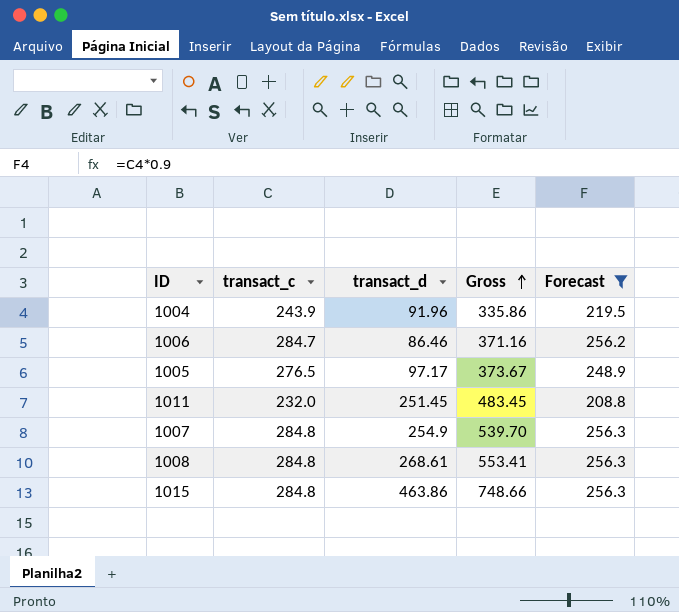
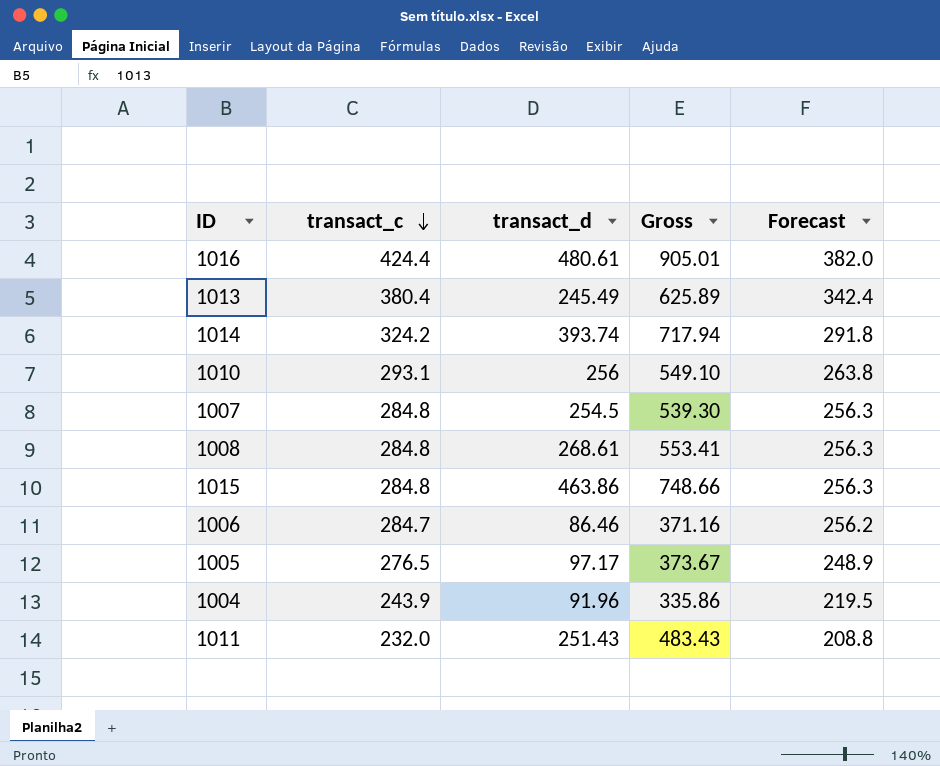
filter: Forecast <= 256.3 -> none
row order: Gross ascending -> transact_c descending
1007 | transact_d: 254.9 -> 254.5
1007 | Gross: 539.70 -> 539.30
1011 | transact_d: 251.45 -> 251.43
1011 | Gross: 483.45 -> 483.43

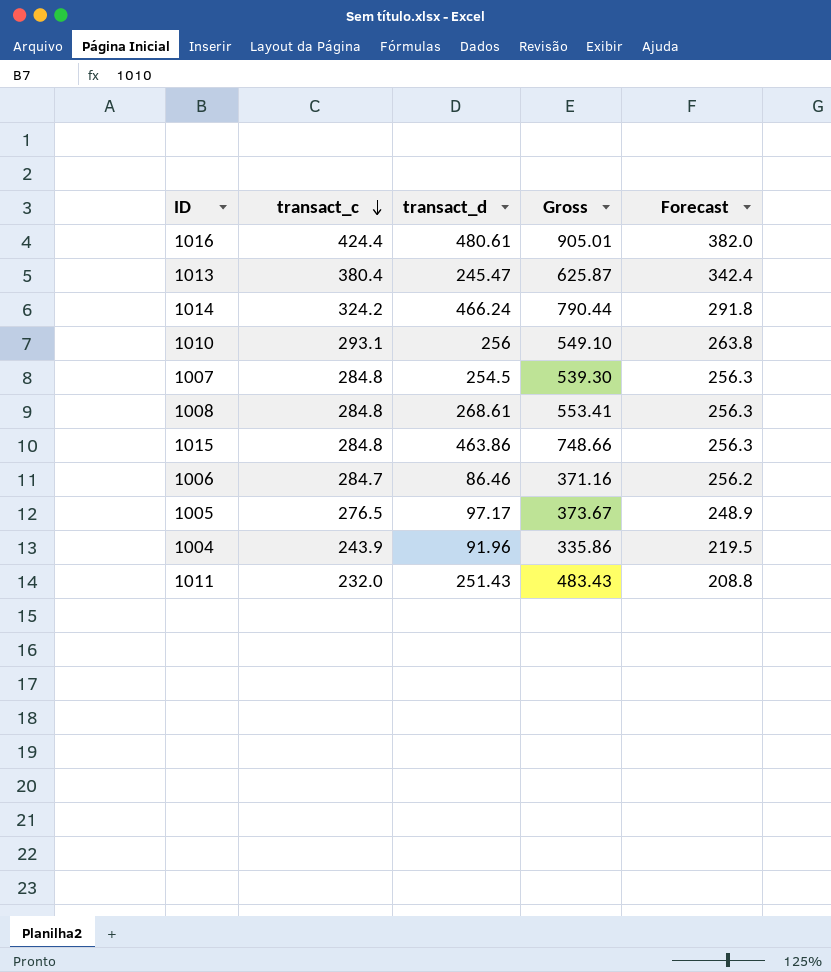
1013 | transact_d: 245.49 -> 245.47
1013 | Gross: 625.89 -> 625.87
1014 | transact_d: 393.74 -> 466.24
1014 | Gross: 717.94 -> 790.44

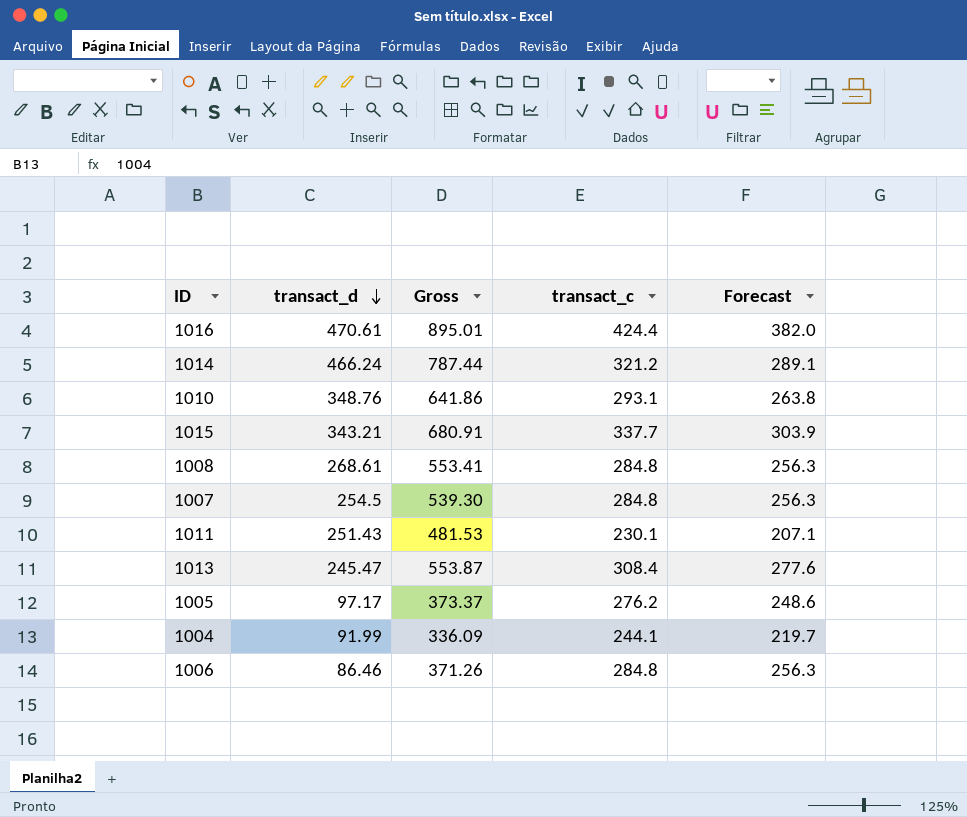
row order: transact_c descending -> transact_d descending
column transact_c | position: 2 -> 4
1016 | transact_d: 480.61 -> 470.61
1016 | Gross: 905.01 -> 895.01
1014 | Gross: 790.44 -> 787.44
1014 | transact_c: 324.2 -> 321.2
1014 | Forecast: 291.8 -> 289.1
1010 | transact_d: 256 -> 348.76
1010 | Gross: 549.10 -> 641.86
1015 | transact_d: 463.86 -> 343.21
1015 | Gross: 748.66 -> 680.91
1015 | transact_c: 284.8 -> 337.7
1015 | Forecast: 256.3 -> 303.9
1011 | Gross: 483.43 -> 481.53
1011 | transact_c: 232.0 -> 230.1
1011 | Forecast: 208.8 -> 207.1
1013 | Gross: 625.87 -> 553.87
1013 | transact_c: 380.4 -> 308.4
1013 | Forecast: 342.4 -> 277.6
1005 | Gross: 373.67 -> 373.37
1005 | transact_c: 276.5 -> 276.2
1005 | Forecast: 248.9 -> 248.6
1004 | transact_d: 91.96 -> 91.99
1004 | Gross: 335.86 -> 336.09
1004 | transact_c: 243.9 -> 244.1
1004 | Forecast: 219.5 -> 219.7
1006 | Gross: 371.16 -> 371.26
1006 | transact_c: 284.7 -> 284.8
1006 | Forecast: 256.2 -> 256.3

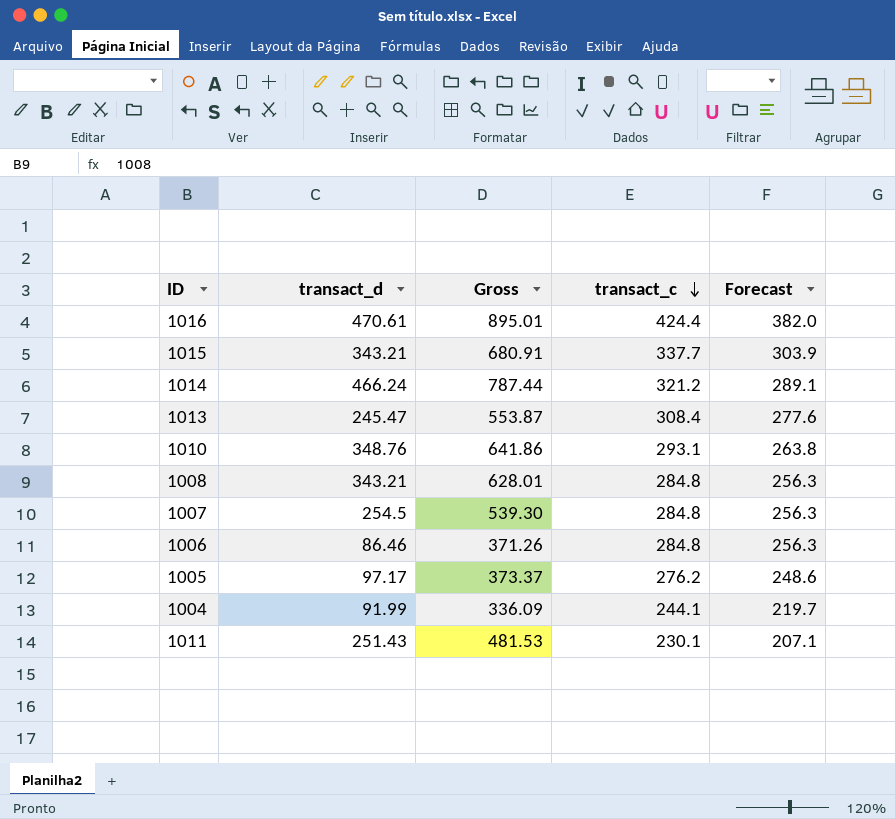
row order: transact_d descending -> transact_c descending
1008 | transact_d: 268.61 -> 343.21
1008 | Gross: 553.41 -> 628.01

